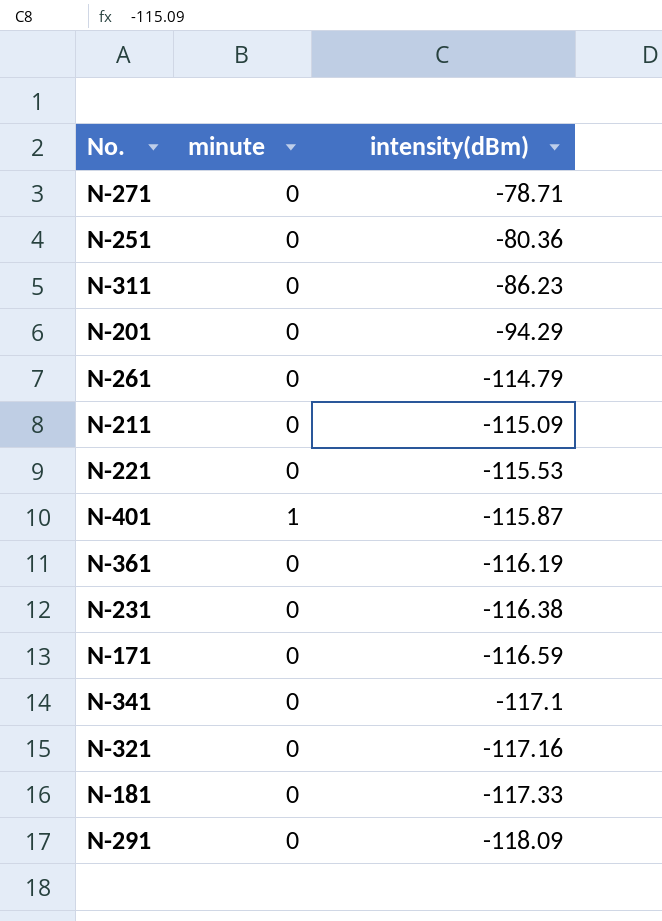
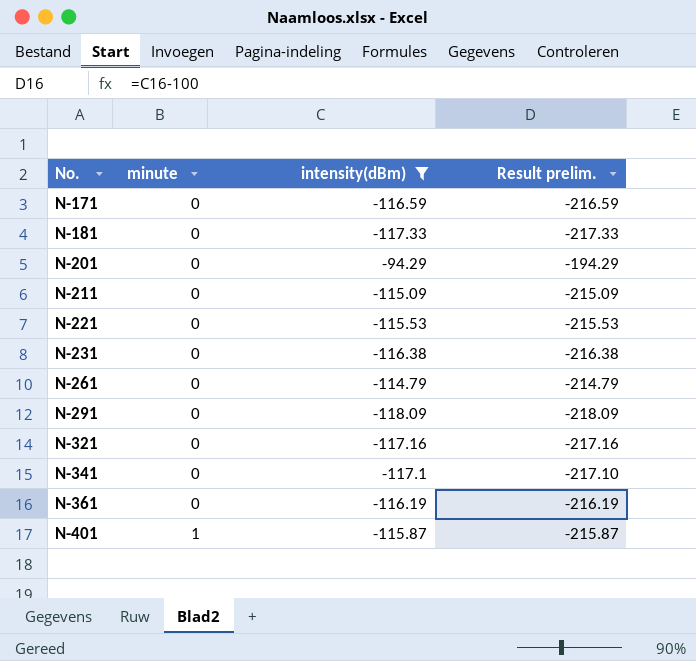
filter: none -> intensity(dBm) <= -94.29
row order: intensity(dBm) descending -> No. ascending
column Result prelim. | formula: none -> [intensity(dBm)] - 100

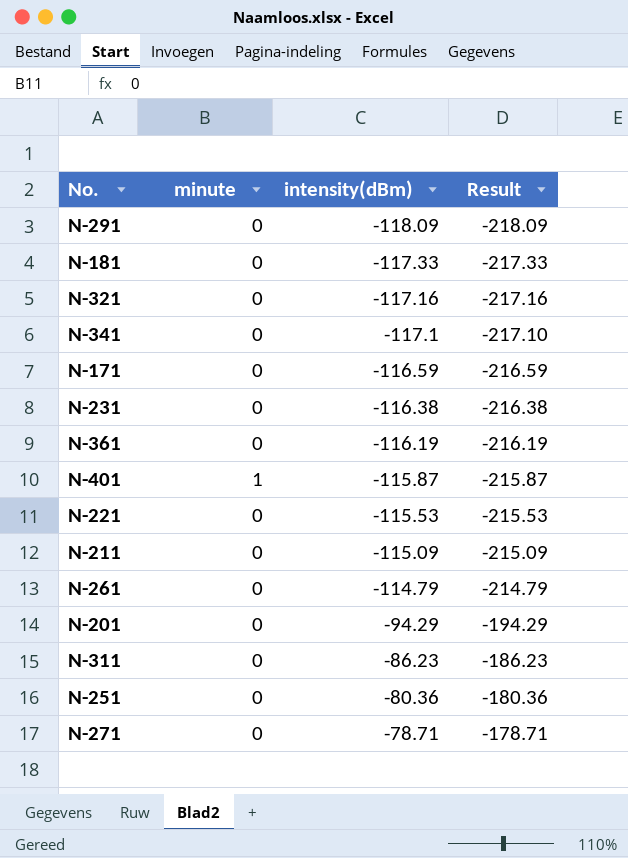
filter: intensity(dBm) <= -94.29 -> none
row order: No. ascending -> intensity(dBm) ascending
column name: Result prelim. -> Result

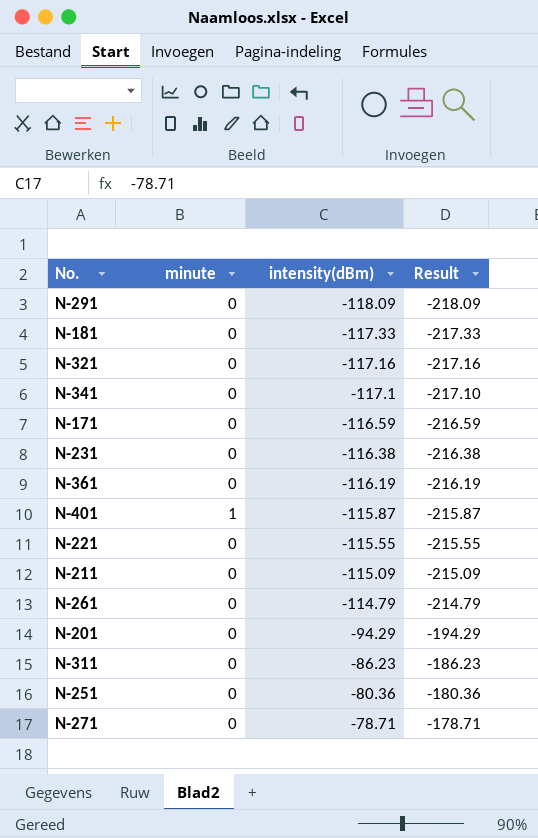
N-221 | intensity(dBm): -115.53 -> -115.55
N-221 | Result: -215.53 -> -215.55

